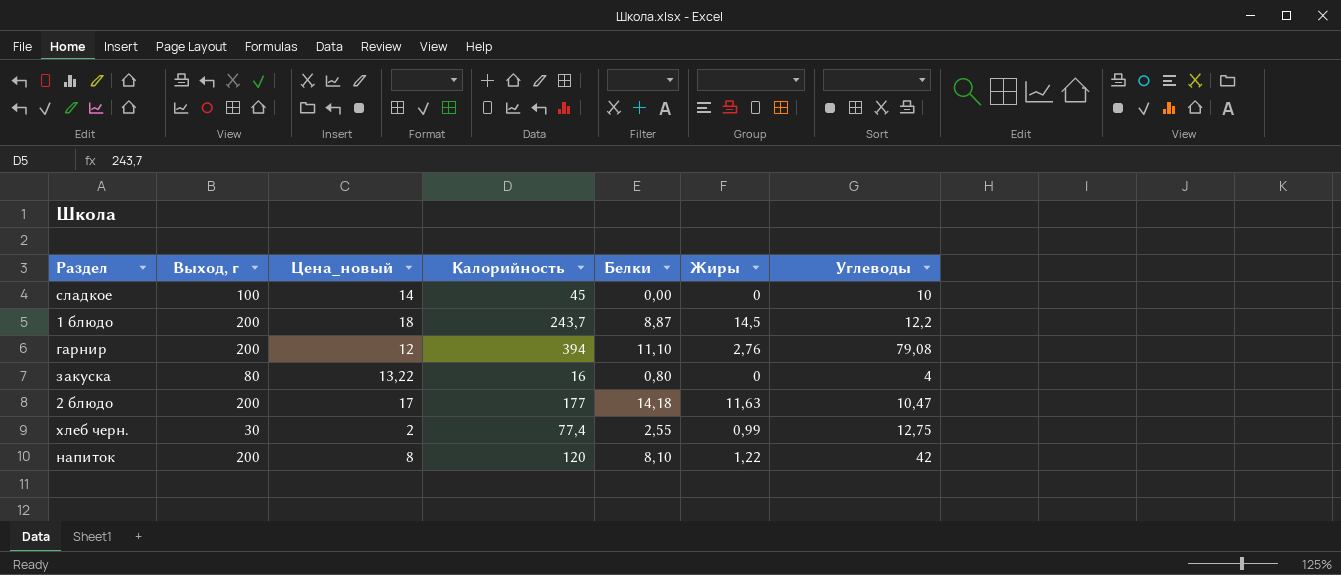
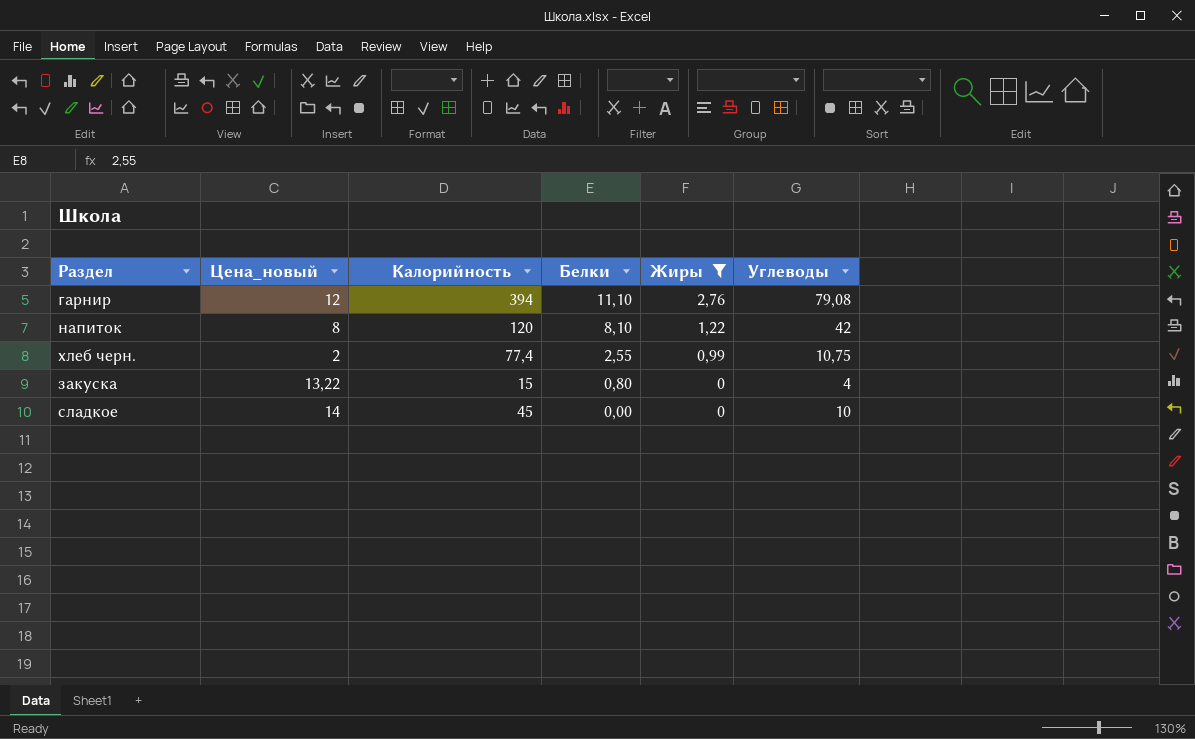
filter: none -> Жиры <= 2,76
row order: none -> Белки descending
column Выход, г | position: 2 -> none
хлеб черн. | Углеводы: 12,75 -> 10,75
закуска | Калорийность: 16 -> 15

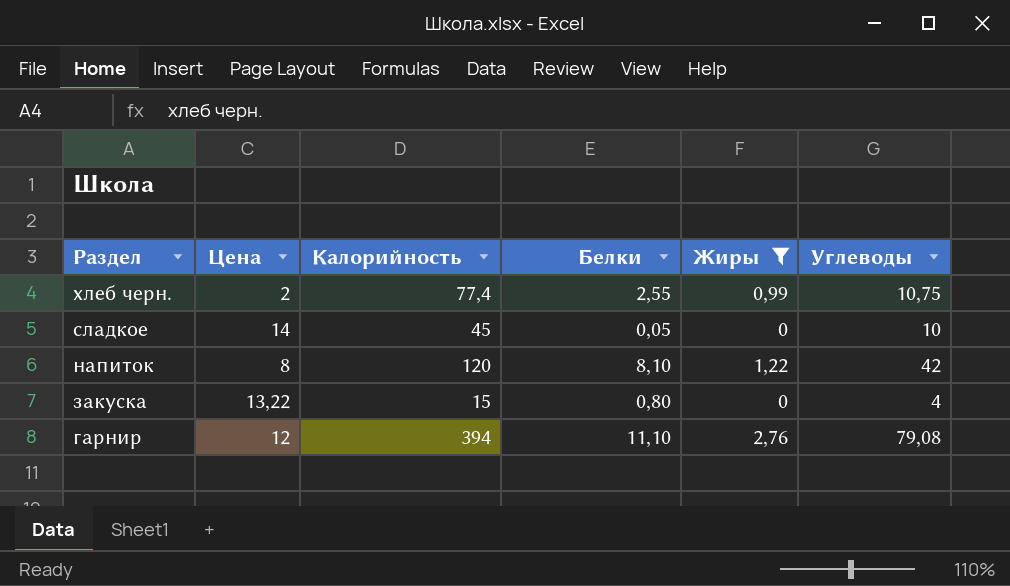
row order: Белки descending -> Раздел descending
column name: Цена_новый -> Цена
сладкое | Белки: 0,00 -> 0,05

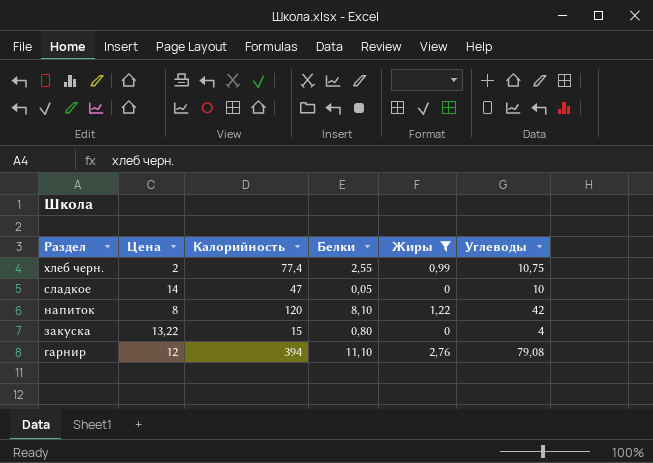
сладкое | Калорийность: 45 -> 47

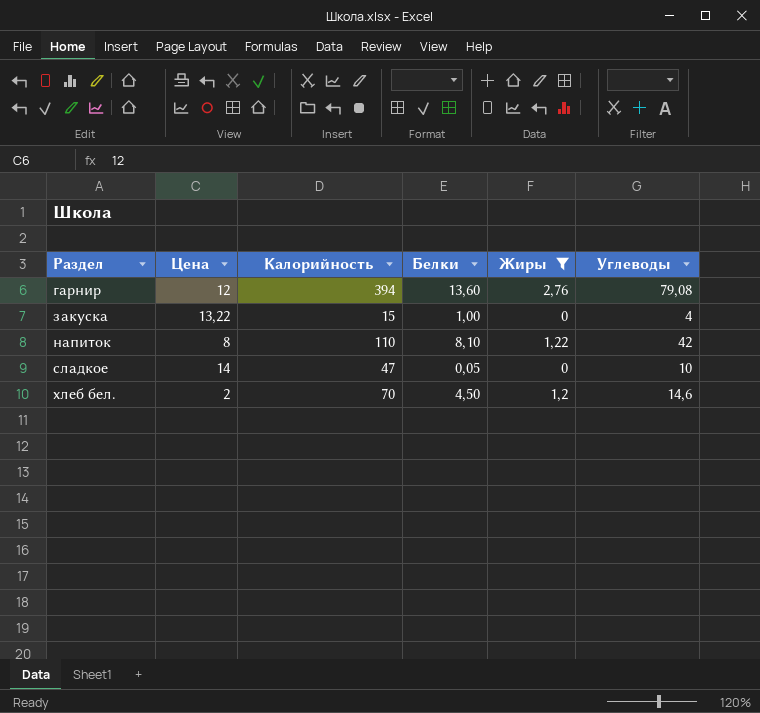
row order: Раздел descending -> Раздел ascending
row хлеб черн.: 2 | 77,4 | 2,55 | 0,99 | 10,75 -> none
гарнир | Белки: 11,10 -> 13,60
закуска | Белки: 0,80 -> 1,00
напиток | Калорийность: 120 -> 110
row хлеб бел.: none -> 2 | 70 | 4,50 | 1,2 | 14,6

